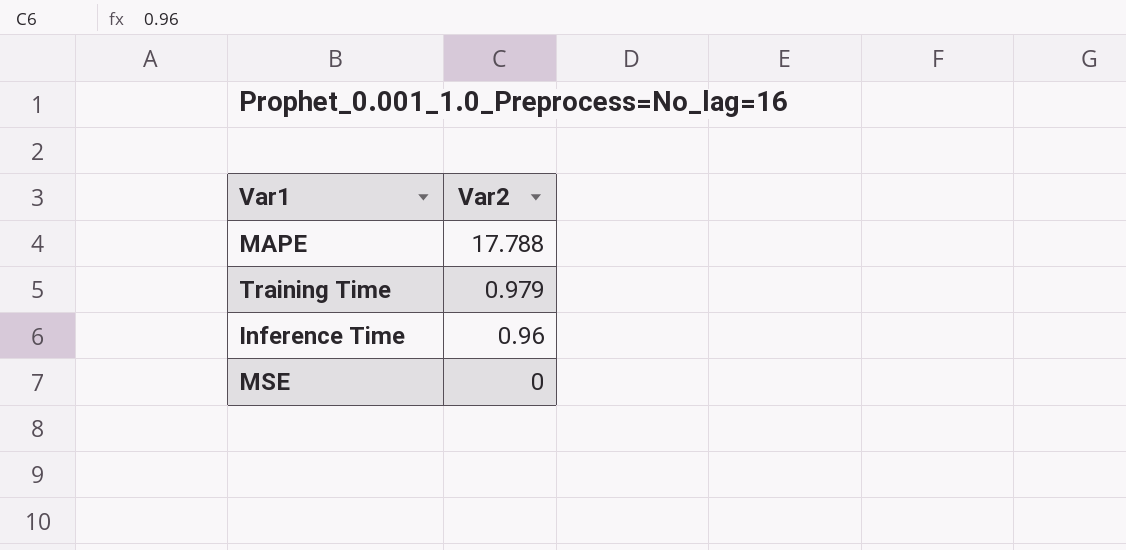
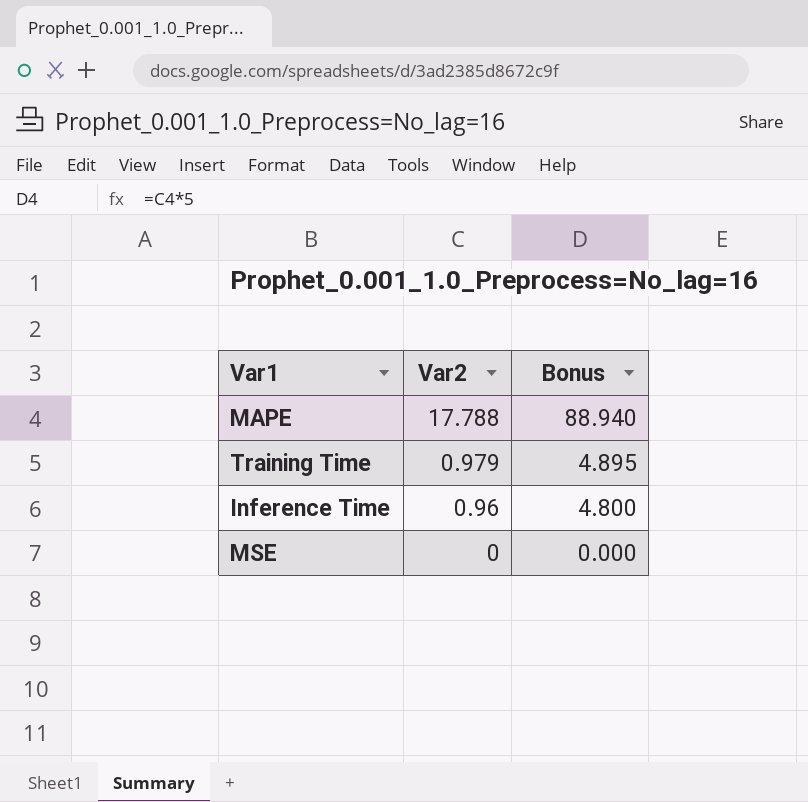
column Bonus | formula: none -> [Var2] * 5

